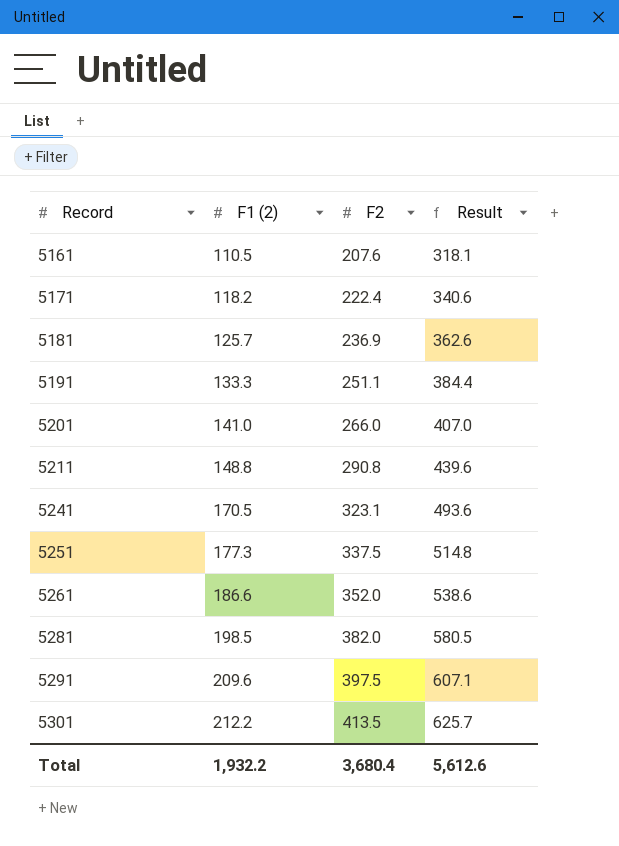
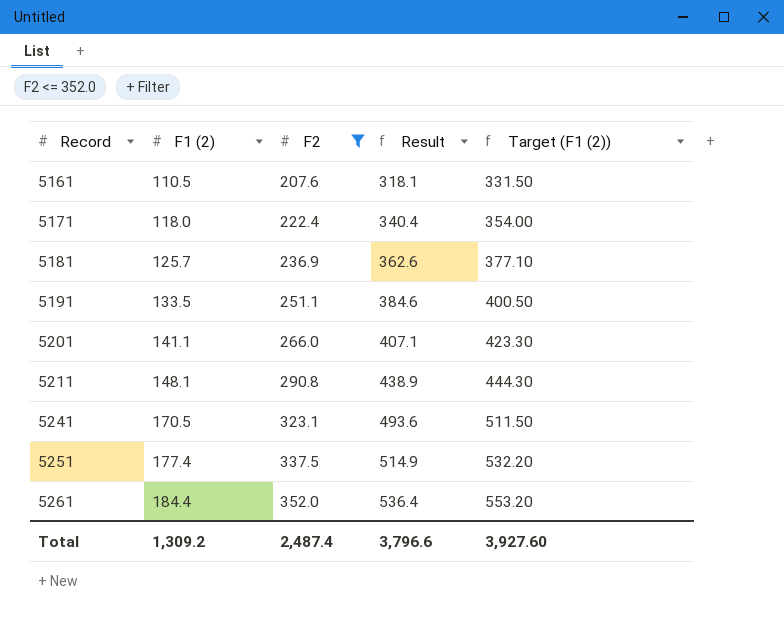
filter: none -> F2 <= 352.0
column Target (F1 (2)) | formula: none -> [F1 (2)] * 3
5171 | F1 (2): 118.2 -> 118.0
5171 | Result: 340.6 -> 340.4
5191 | F1 (2): 133.3 -> 133.5
5191 | Result: 384.4 -> 384.6
5201 | F1 (2): 141.0 -> 141.1
5201 | Result: 407.0 -> 407.1
5211 | F1 (2): 148.8 -> 148.1
5211 | Result: 439.6 -> 438.9
5251 | F1 (2): 177.3 -> 177.4
5251 | Result: 514.8 -> 514.9
5261 | F1 (2): 186.6 -> 184.4
5261 | Result: 538.6 -> 536.4
Total | F1 (2): 1,932.2 -> 1,309.2
Total | F2: 3,680.4 -> 2,487.4
Total | Result: 5,612.6 -> 3,796.6

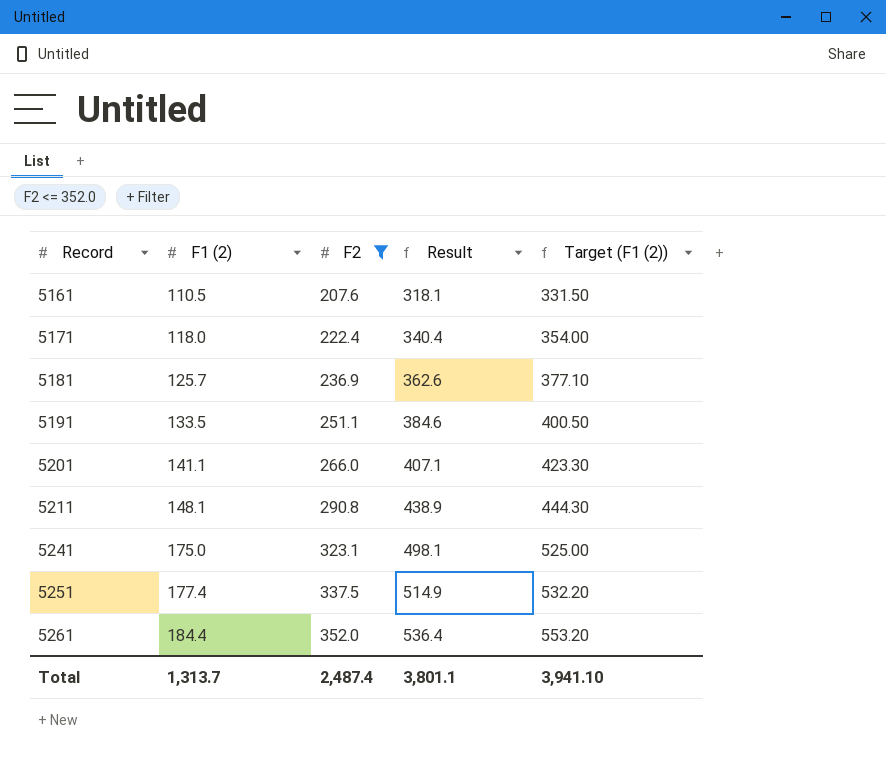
5241 | F1 (2): 170.5 -> 175.0
5241 | Result: 493.6 -> 498.1
5241 | Target (F1 (2)): 511.50 -> 525.00
Total | F1 (2): 1,309.2 -> 1,313.7
Total | Result: 3,796.6 -> 3,801.1
Total | Target (F1 (2)): 3,927.60 -> 3,941.10

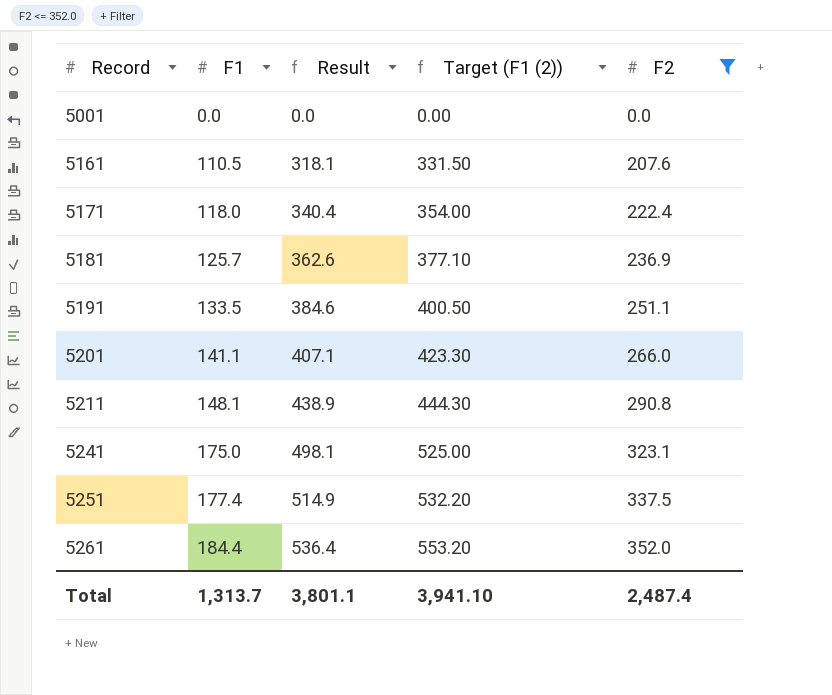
column name: F1 (2) -> F1
column F2 | position: 3 -> 5
row 5001: none -> 0.0 | 0.0 | 0.00 | 0.0

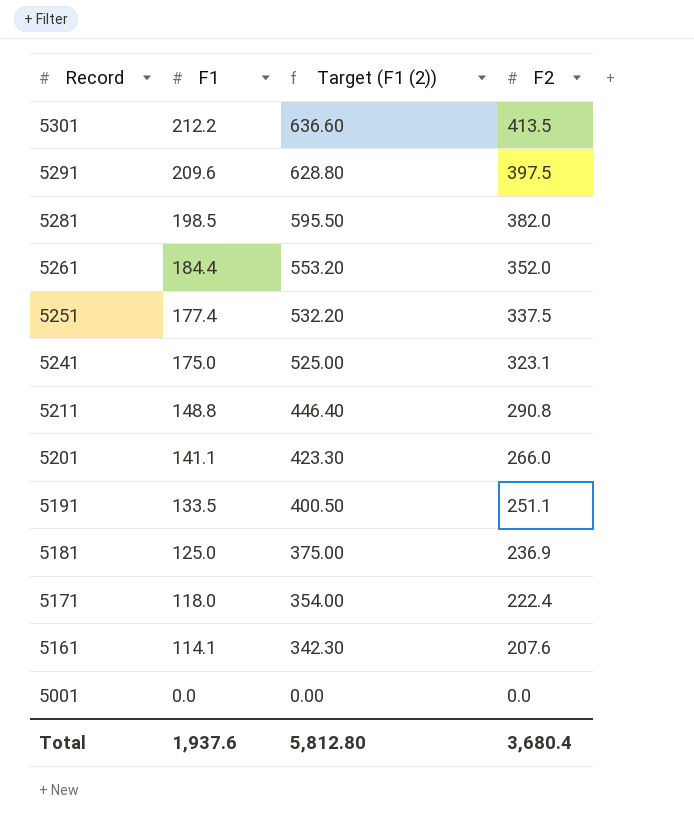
filter: F2 <= 352.0 -> none
row order: Record ascending -> Record descending
column Result | formula: [F1] + [F2] -> none
5211 | F1: 148.1 -> 148.8
5211 | Target (F1 (2)): 444.30 -> 446.40
5181 | F1: 125.7 -> 125.0
5181 | Target (F1 (2)): 377.10 -> 375.00
5161 | F1: 110.5 -> 114.1
5161 | Target (F1 (2)): 331.50 -> 342.30
Total | F1: 1,313.7 -> 1,937.6
Total | Target (F1 (2)): 3,941.10 -> 5,812.80
Total | F2: 2,487.4 -> 3,680.4

